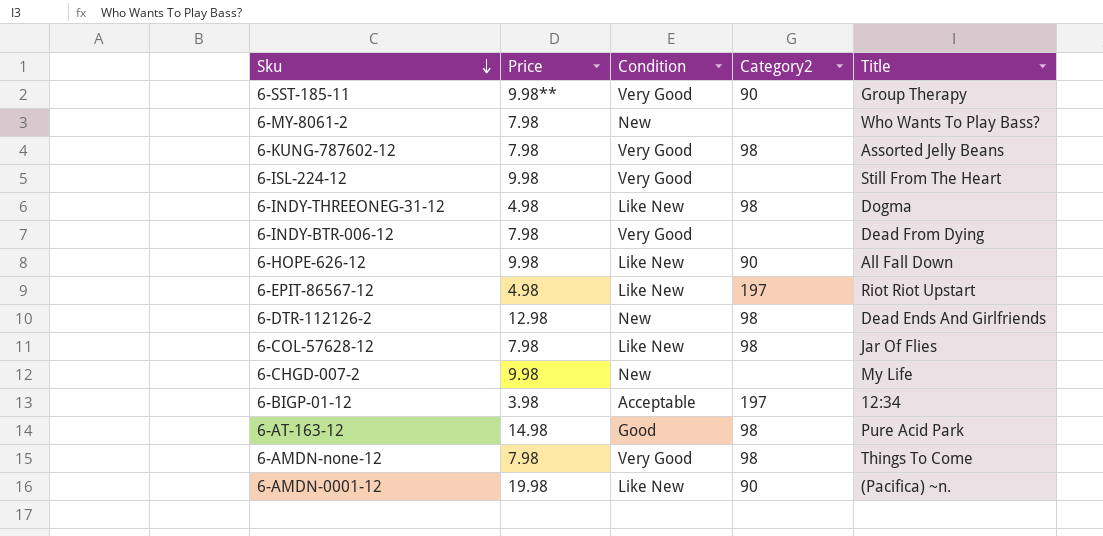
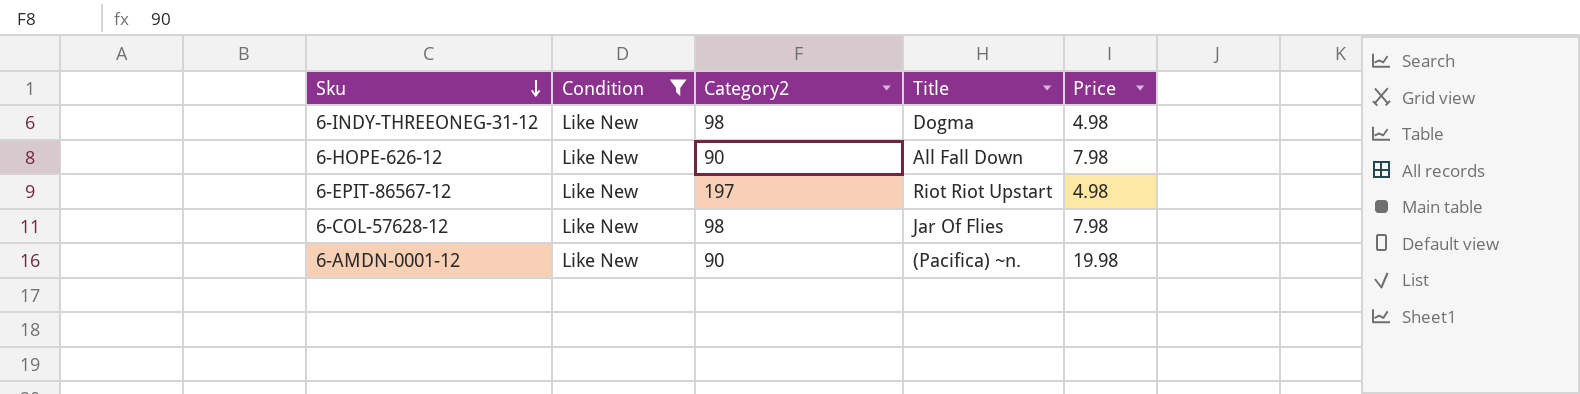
filter: none -> Condition = Like New
column Price | position: 2 -> 5
6-HOPE-626-12 | Price: 9.98 -> 7.98

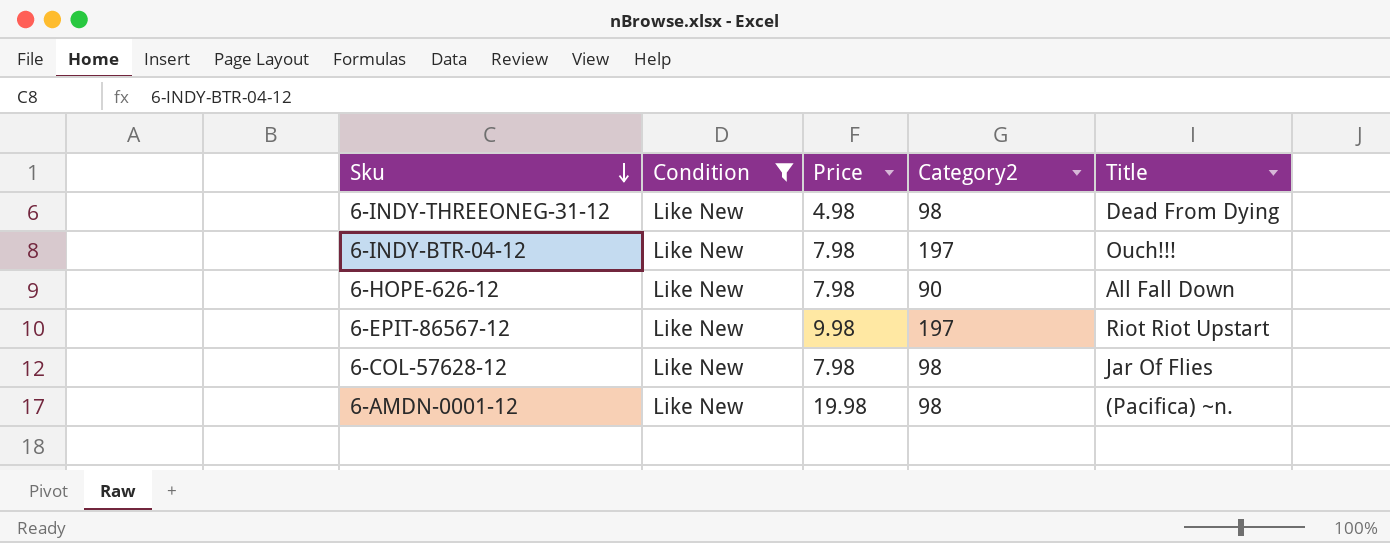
column Price | position: 5 -> 3
6-INDY-THREEONEG-31-12 | Title: Dogma -> Dead From Dying
row 6-INDY-BTR-04-12: none -> Like New | 7.98 | 197 | Ouch!!!
6-EPIT-86567-12 | Price: 4.98 -> 9.98
6-AMDN-0001-12 | Category2: 90 -> 98

